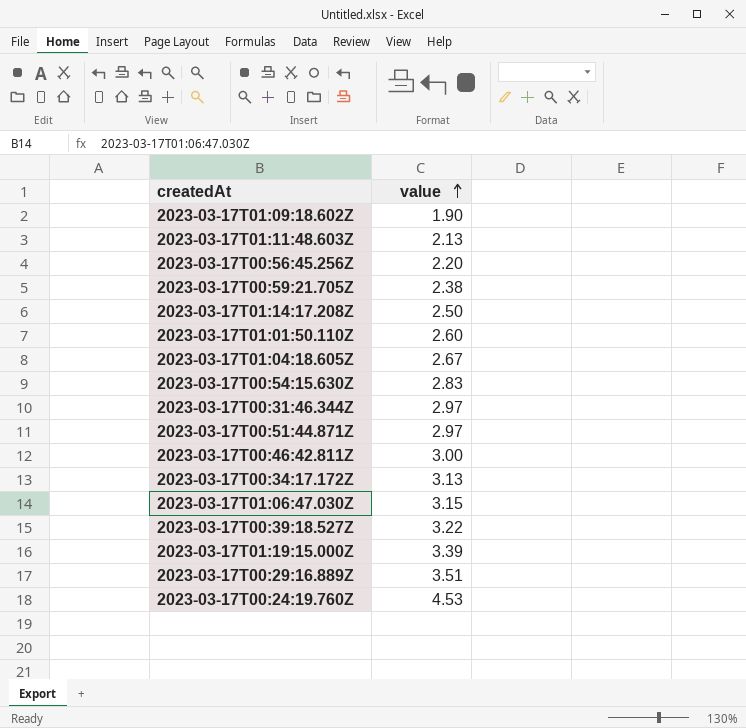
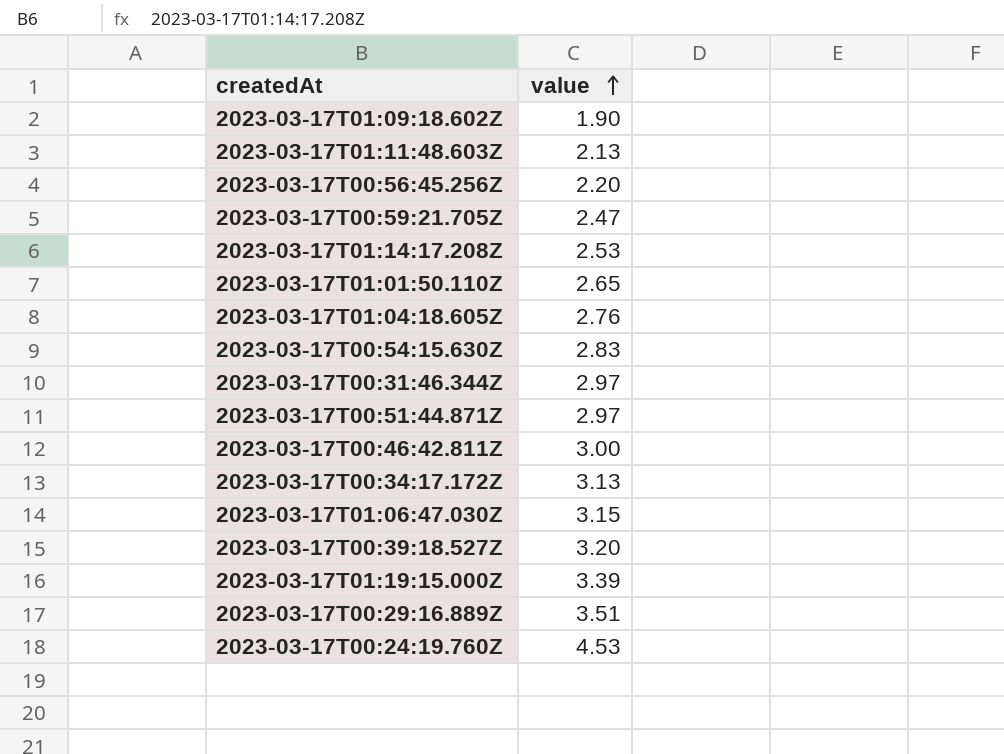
2023-03-17T00:59:21.705Z | value: 2.38 -> 2.47
2023-03-17T01:14:17.208Z | value: 2.50 -> 2.53
2023-03-17T01:01:50.110Z | value: 2.60 -> 2.65
2023-03-17T01:04:18.605Z | value: 2.67 -> 2.76
2023-03-17T00:39:18.527Z | value: 3.22 -> 3.20

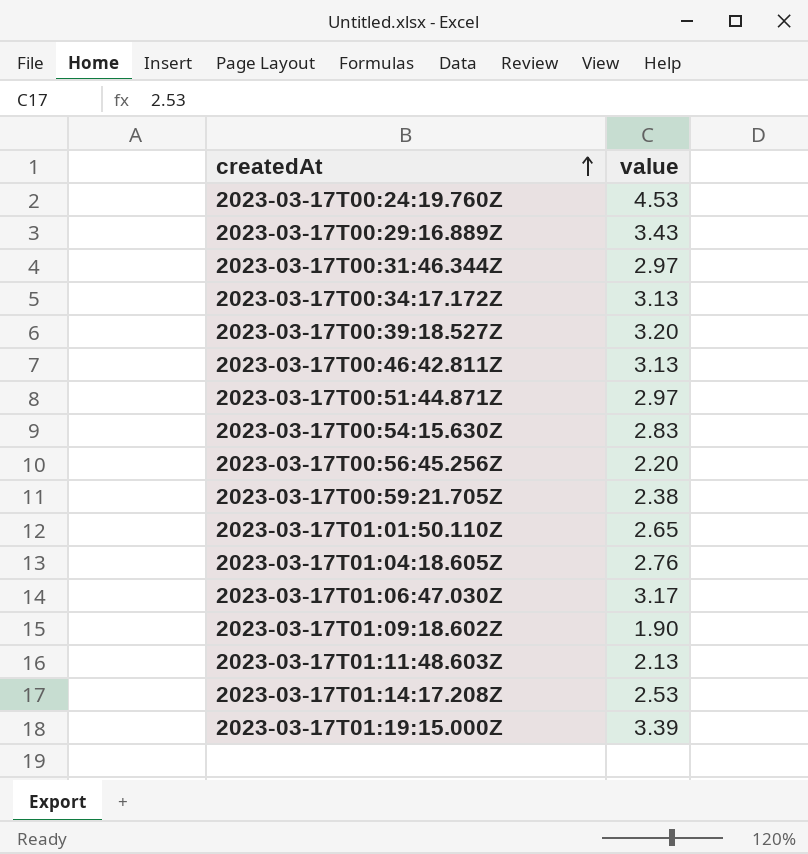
row order: value ascending -> createdAt ascending
2023-03-17T00:29:16.889Z | value: 3.51 -> 3.43
2023-03-17T00:46:42.811Z | value: 3.00 -> 3.13
2023-03-17T00:59:21.705Z | value: 2.47 -> 2.38
2023-03-17T01:06:47.030Z | value: 3.15 -> 3.17

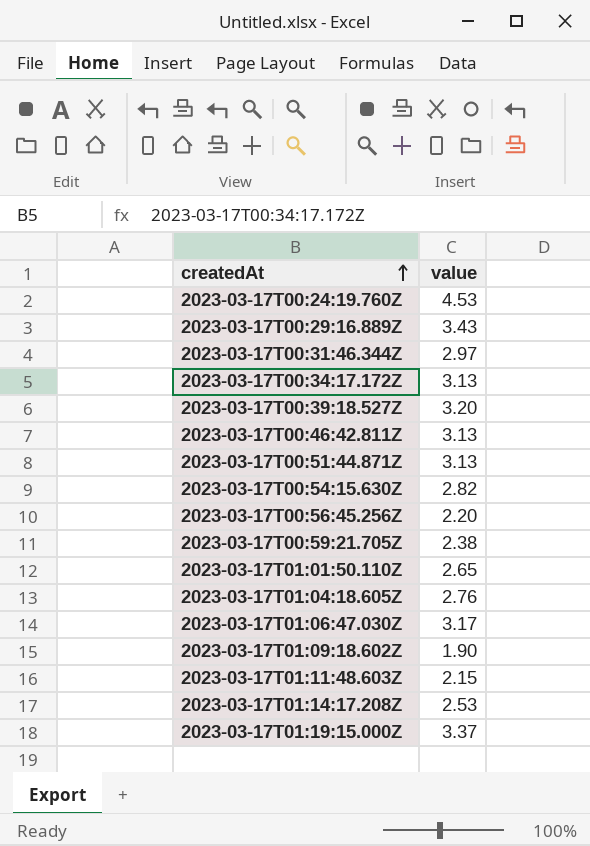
2023-03-17T00:51:44.871Z | value: 2.97 -> 3.13
2023-03-17T00:54:15.630Z | value: 2.83 -> 2.82
2023-03-17T01:11:48.603Z | value: 2.13 -> 2.15
2023-03-17T01:19:15.000Z | value: 3.39 -> 3.37

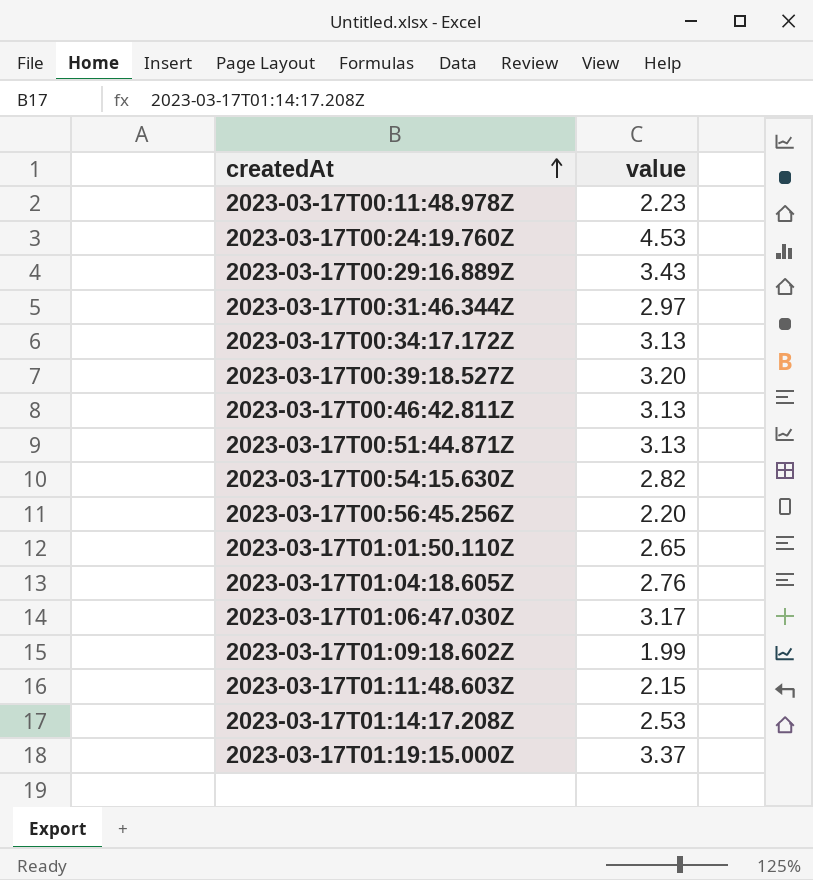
row 2023-03-17T00:59:21.705Z: 2.38 -> none
row 2023-03-17T00:11:48.978Z: none -> 2.23
2023-03-17T01:09:18.602Z | value: 1.90 -> 1.99

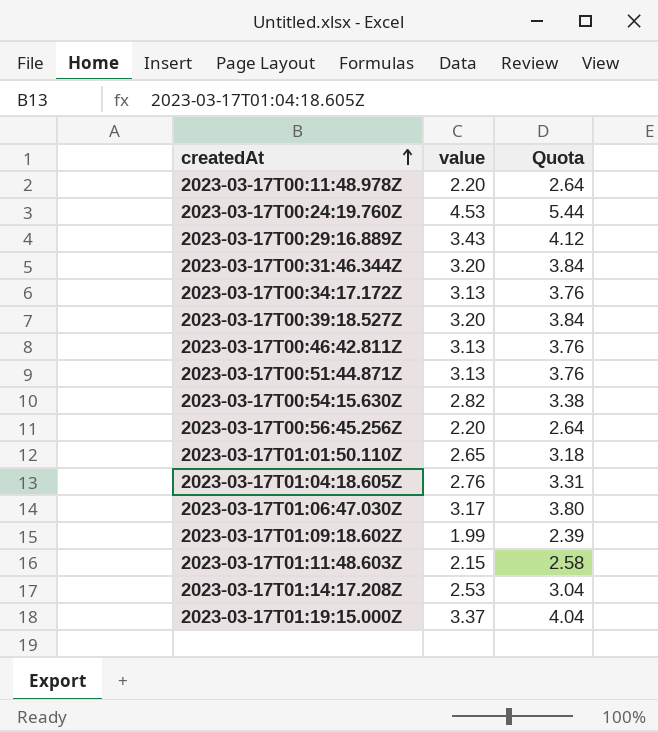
column Quota | formula: none -> [value] * 1.2
2023-03-17T00:11:48.978Z | value: 2.23 -> 2.20
2023-03-17T00:31:46.344Z | value: 2.97 -> 3.20

